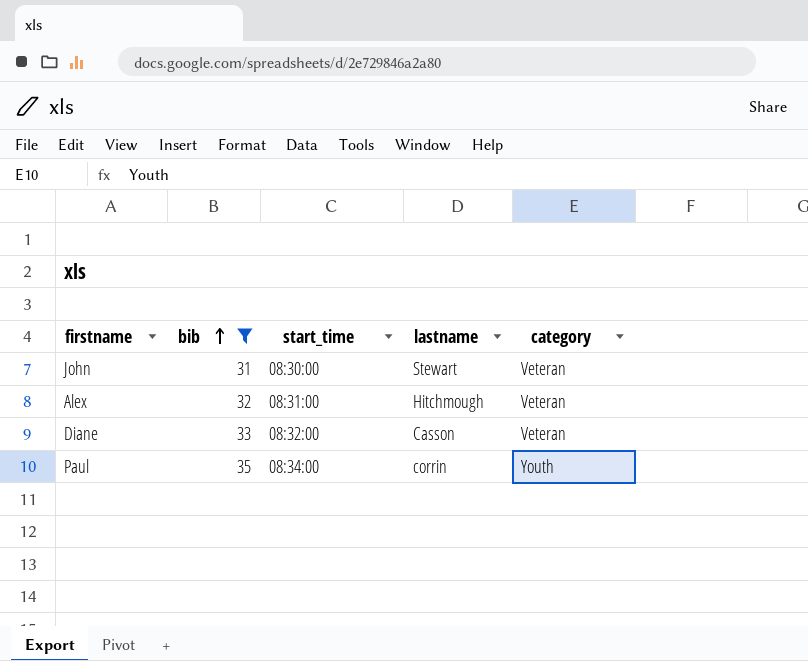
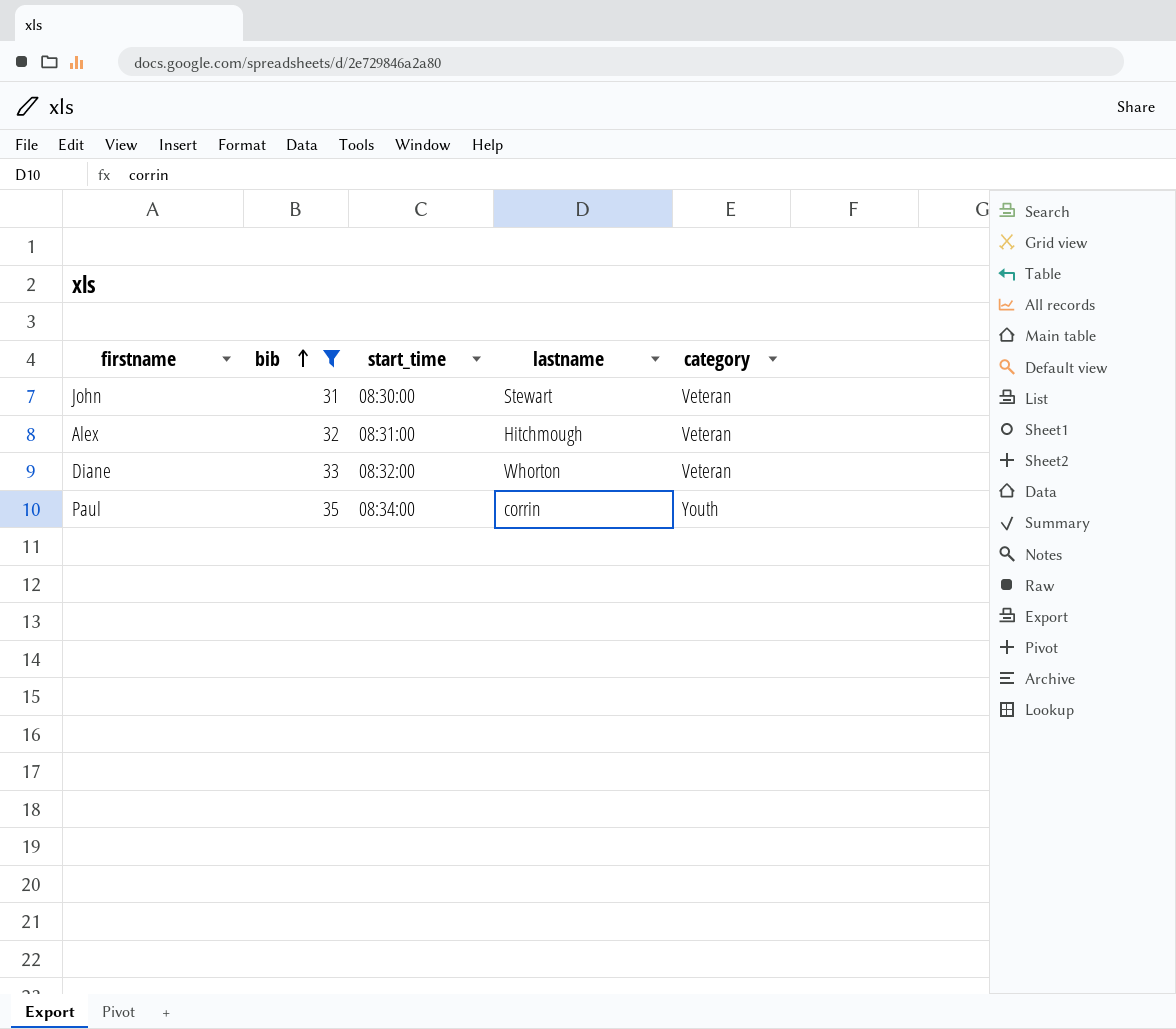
Diane | lastname: Casson -> Whorton

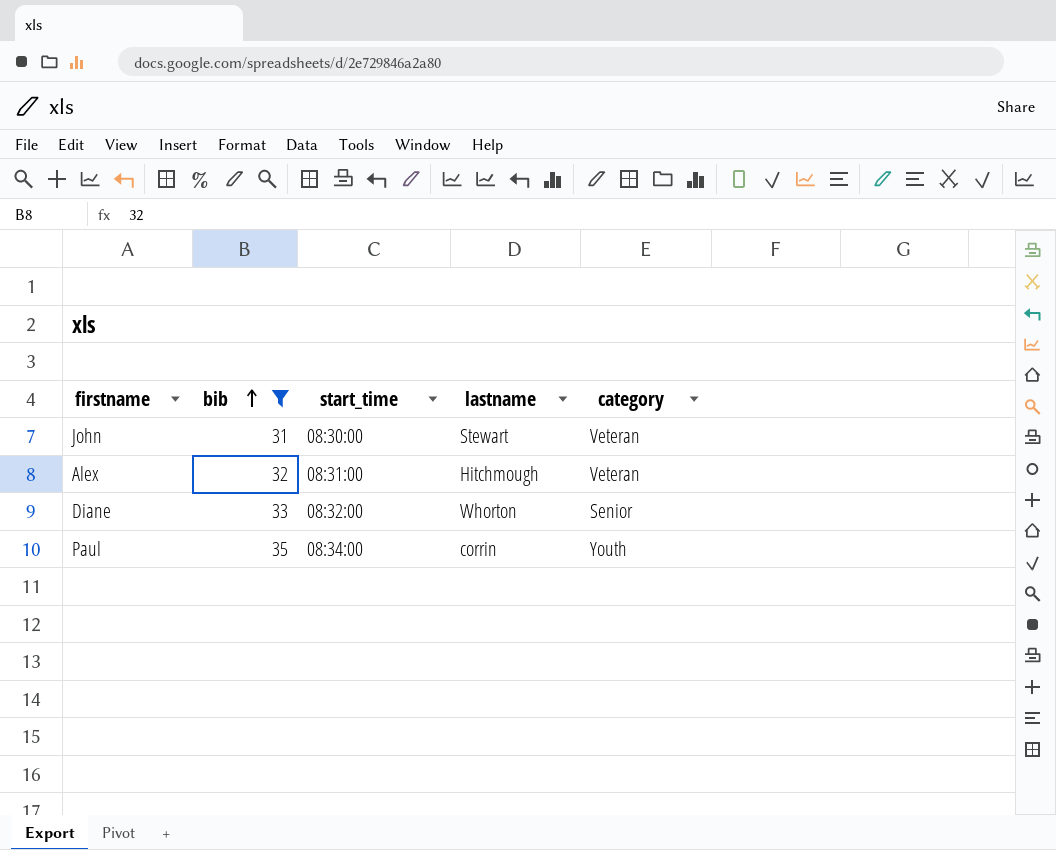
Diane | category: Veteran -> Senior

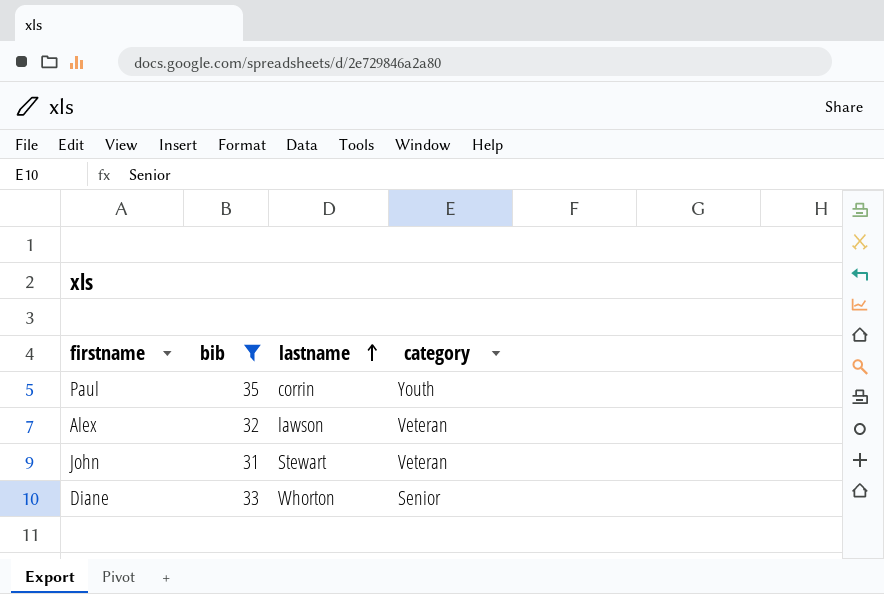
row order: bib ascending -> lastname ascending
column start_time | position: 3 -> none
Alex | lastname: Hitchmough -> lawson

